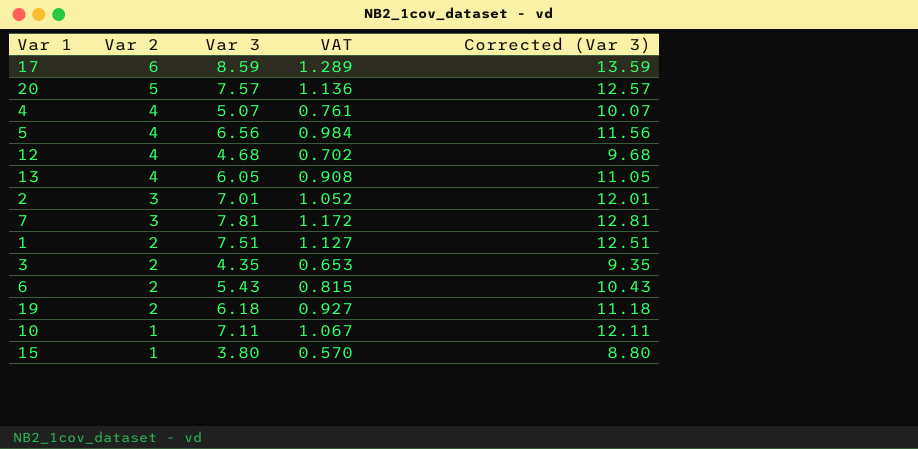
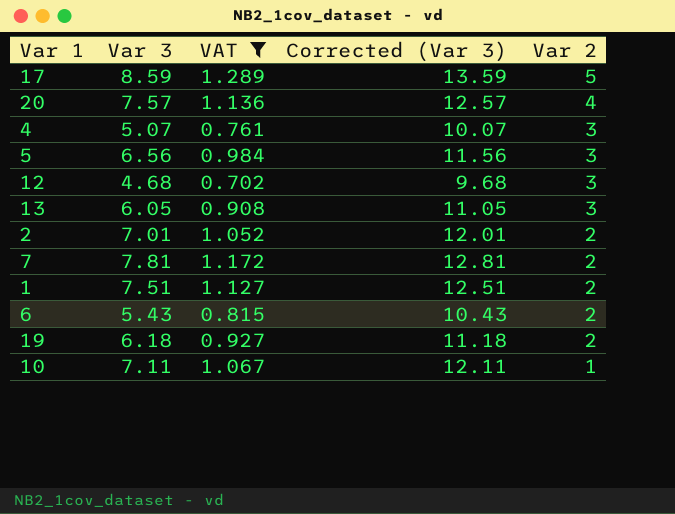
filter: none -> VAT >= 0.702
column Var 2 | position: 2 -> 5
17 | Var 2: 6 -> 5
20 | Var 2: 5 -> 4
4 | Var 2: 4 -> 3
5 | Var 2: 4 -> 3
12 | Var 2: 4 -> 3
13 | Var 2: 4 -> 3
2 | Var 2: 3 -> 2
7 | Var 2: 3 -> 2

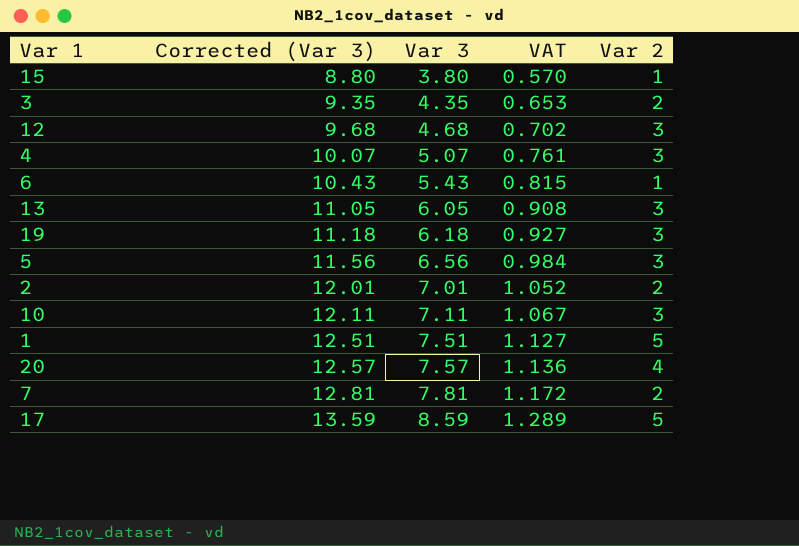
filter: VAT >= 0.702 -> none
row order: Var 2 descending -> Corrected (Var 3) ascending
column Corrected (Var 3) | position: 4 -> 2
6 | Var 2: 2 -> 1
19 | Var 2: 2 -> 3
10 | Var 2: 1 -> 3
1 | Var 2: 2 -> 5

